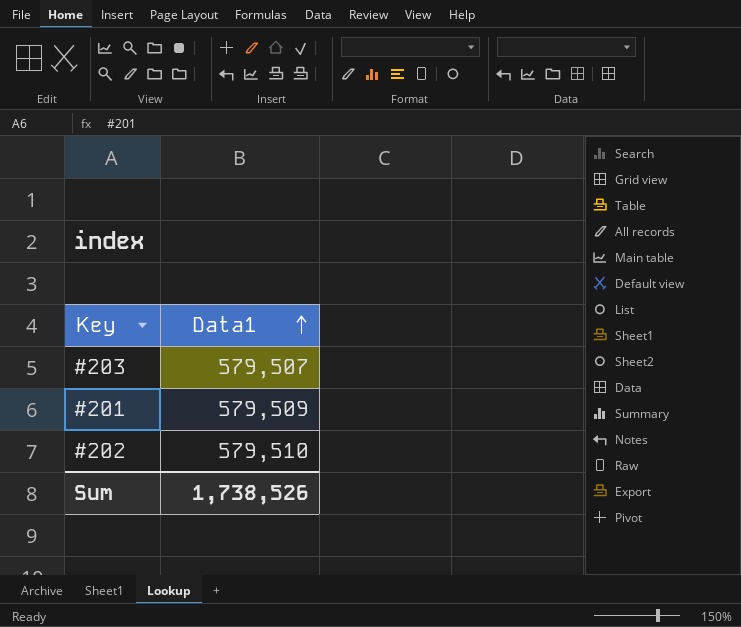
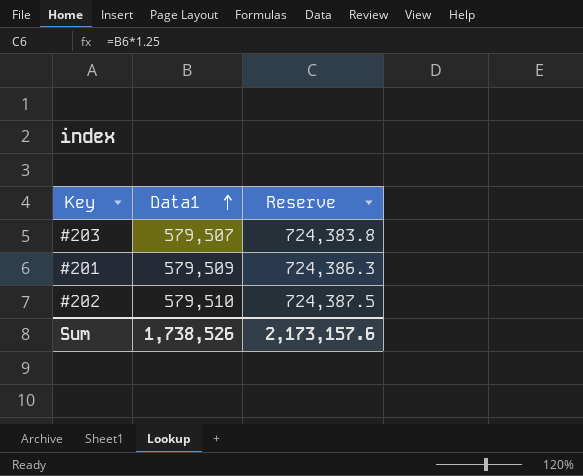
column Reserve | formula: none -> [Data1] * 1.25

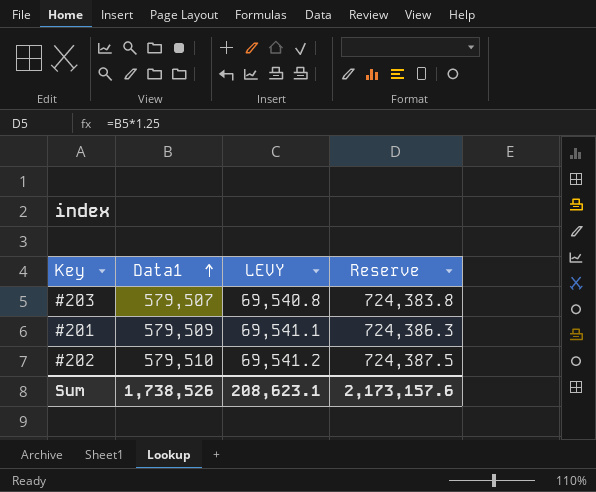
column LEVY | formula: none -> [Data1] * 0.12

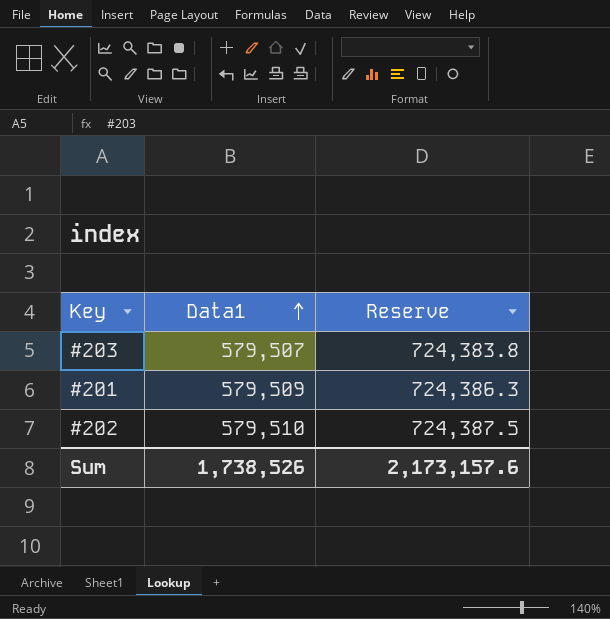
column LEVY | formula: [Data1] * 0.12 -> none

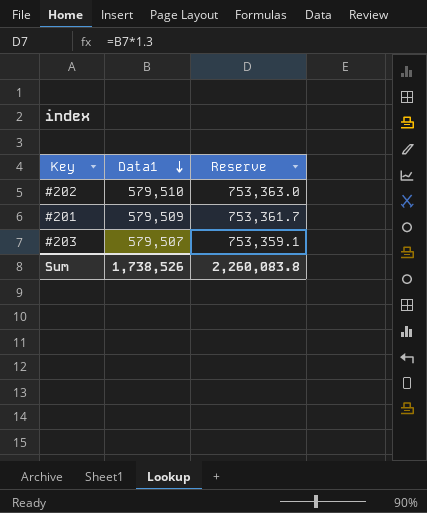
row order: Data1 ascending -> Data1 descending
column Reserve | formula: [Data1] * 1.25 -> [Data1] * 1.3
Sum | Reserve: 2,173,157.6 -> 2,260,083.8

